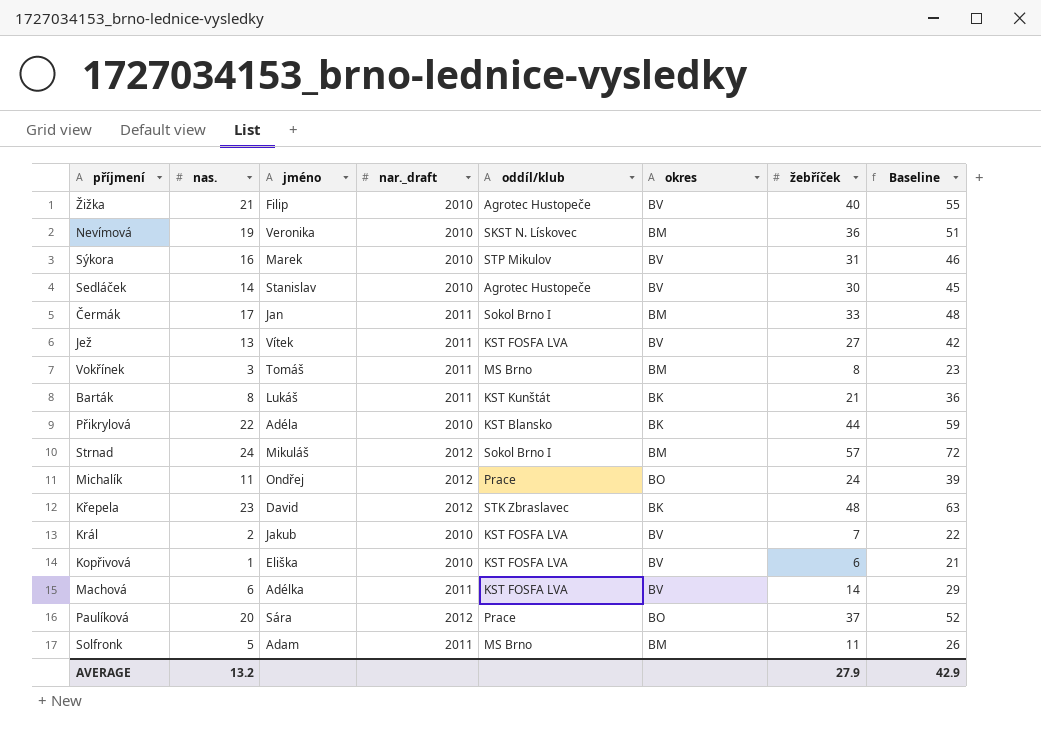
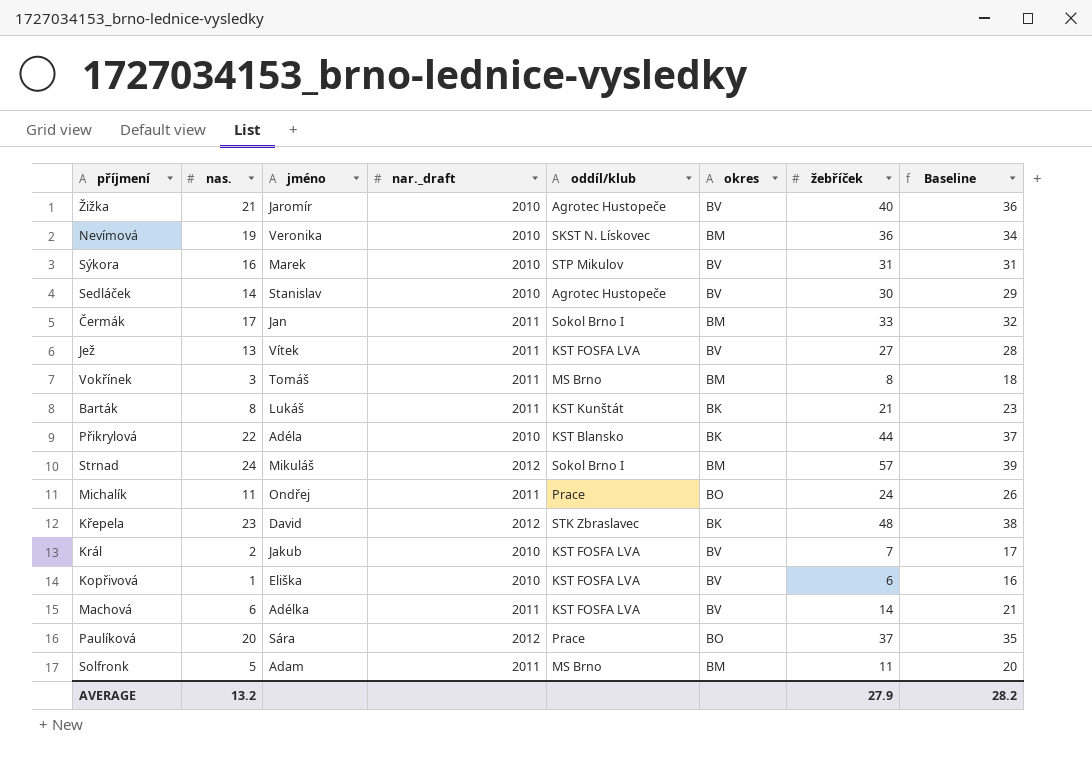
column Baseline | formula: [žebříček] + 15 -> [nas.] + 15
Žižka | jméno: Filip -> Jaromír
Michalík | nar._draft: 2012 -> 2011
AVERAGE | Baseline: 42.9 -> 28.2

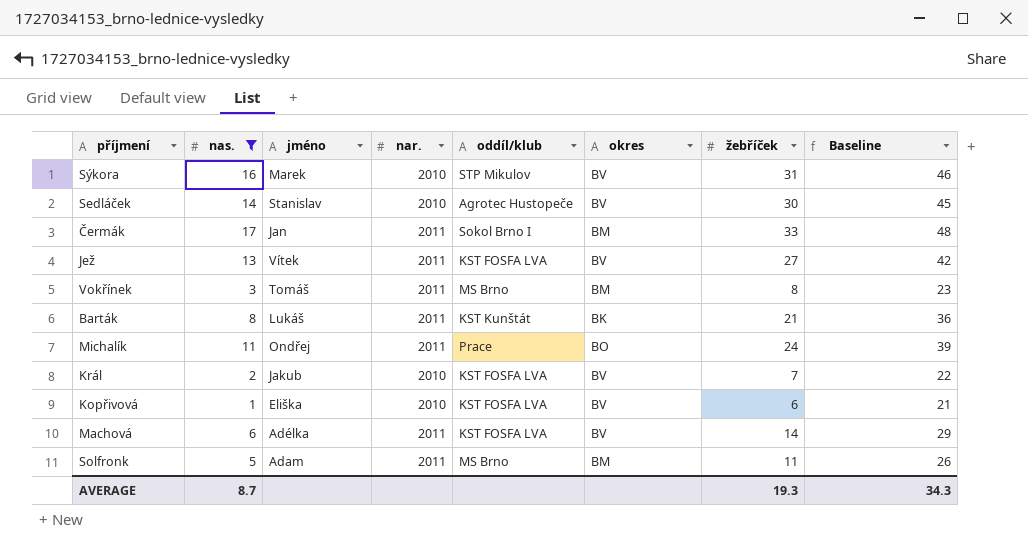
filter: none -> nas. <= 17
column name: nar._draft -> nar.
column Baseline | formula: [nas.] + 15 -> [žebříček] + 15
AVERAGE | nas.: 13.2 -> 8.7
AVERAGE | žebříček: 27.9 -> 19.3
AVERAGE | Baseline: 28.2 -> 34.3

